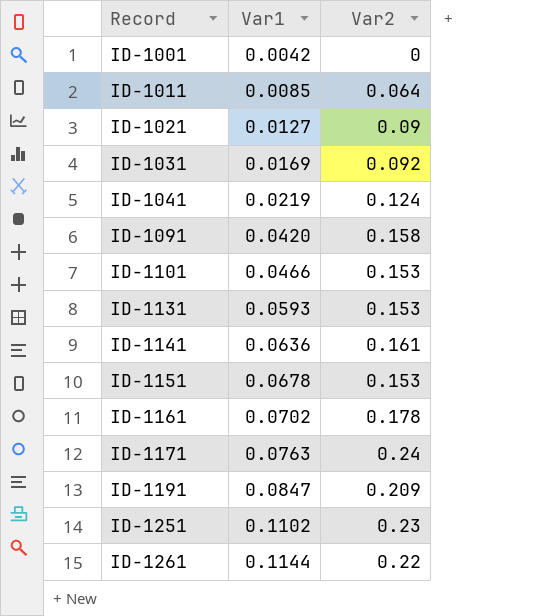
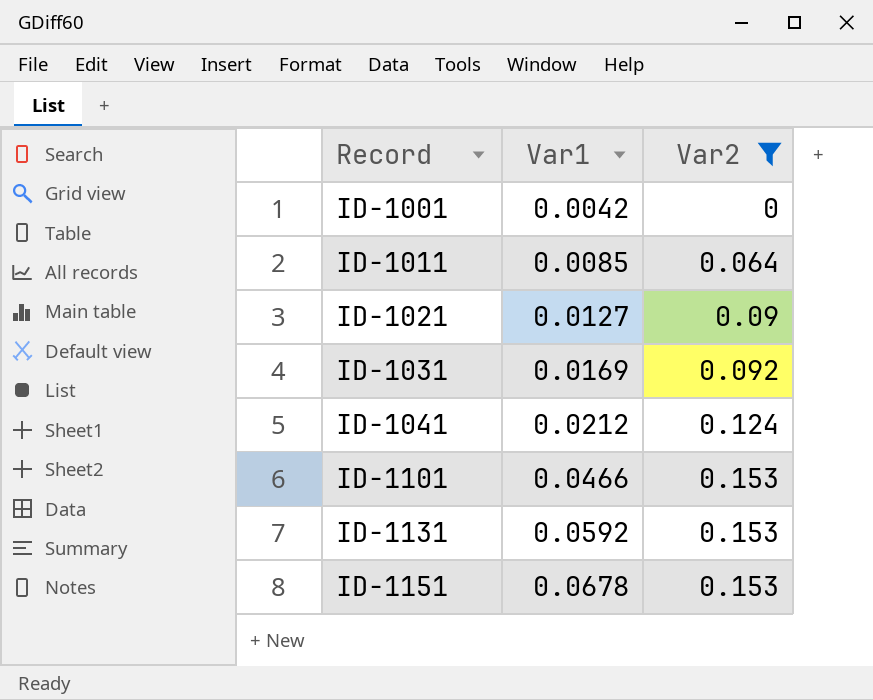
filter: none -> Var2 <= 0.153
ID-1041 | Var1: 0.0219 -> 0.0212
ID-1131 | Var1: 0.0593 -> 0.0592

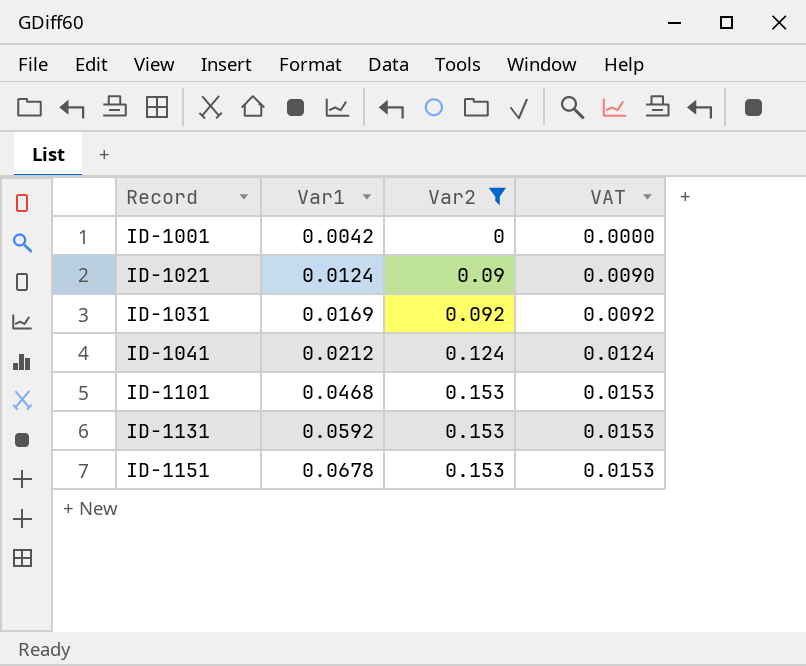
column VAT | formula: none -> [Var2] * 0.1
row ID-1011: 0.0085 | 0.064 -> none
ID-1021 | Var1: 0.0127 -> 0.0124
ID-1101 | Var1: 0.0466 -> 0.0468

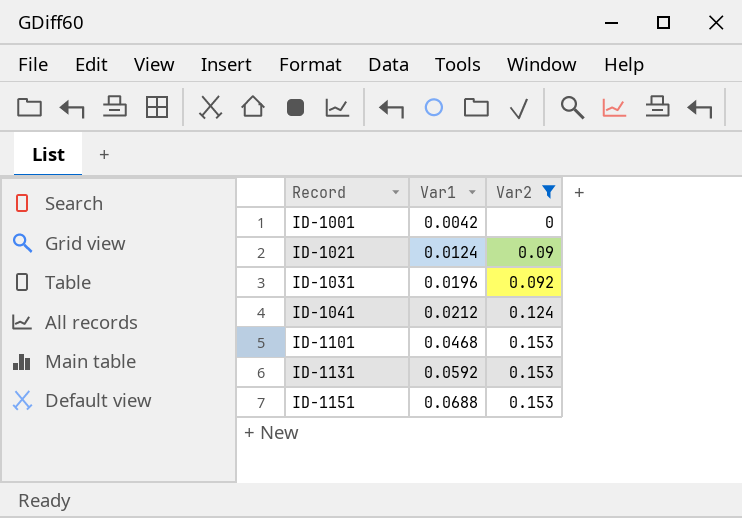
column VAT | formula: [Var2] * 0.1 -> none
ID-1031 | Var1: 0.0169 -> 0.0196
ID-1151 | Var1: 0.0678 -> 0.0688

